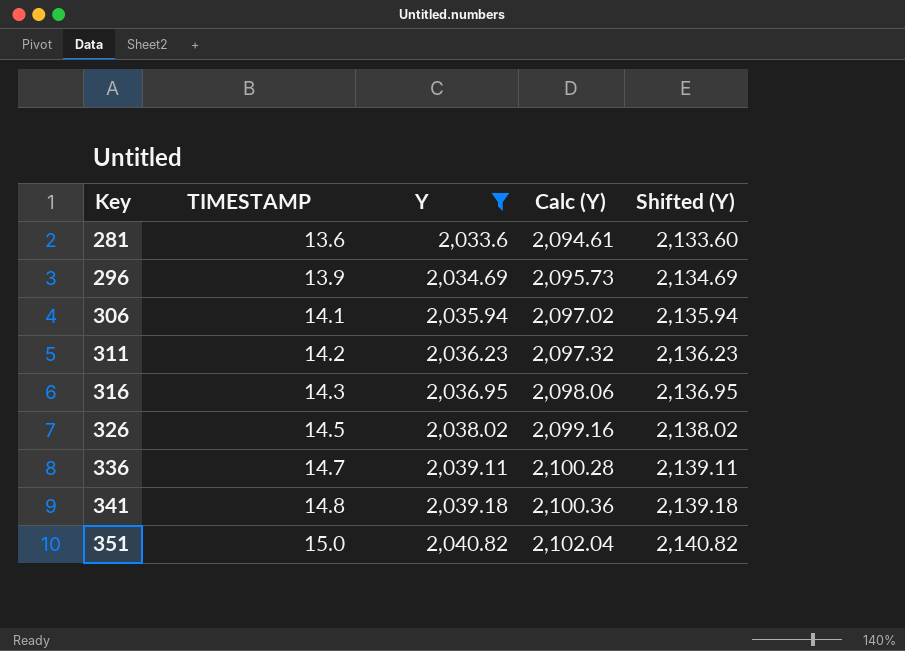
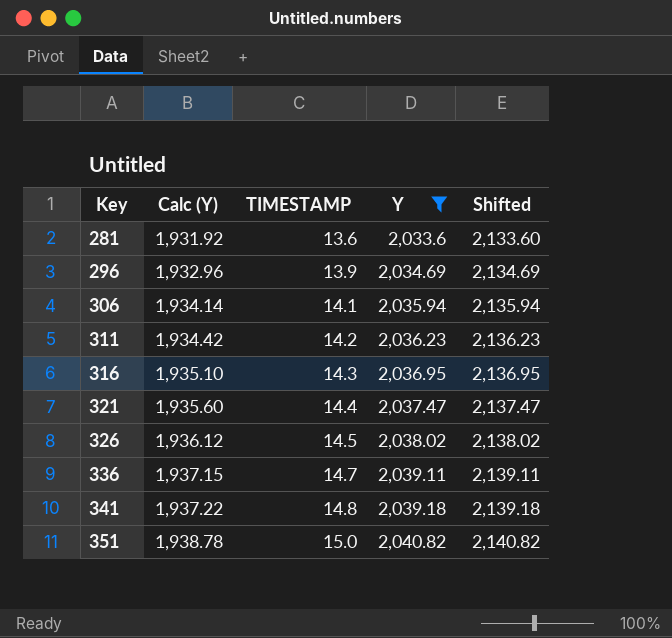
column Calc (Y) | formula: [Y] * 1.03 -> [Y] * 0.95
column Calc (Y) | position: 4 -> 2
column name: Shifted (Y) -> Shifted
row 321: none -> 1,935.60 | 14.4 | 2,037.47 | 2,137.47

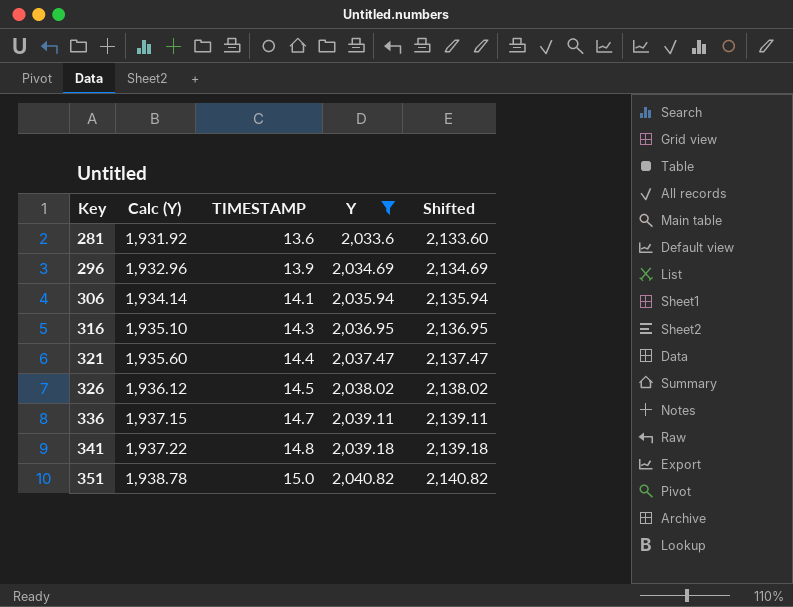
row 311: 1,934.42 | 14.2 | 2,036.23 | 2,136.23 -> none

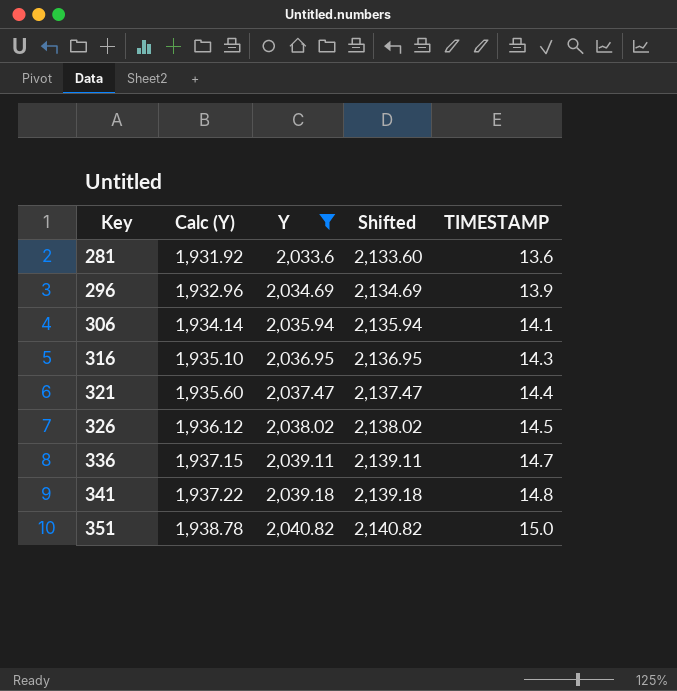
column TIMESTAMP | position: 3 -> 5

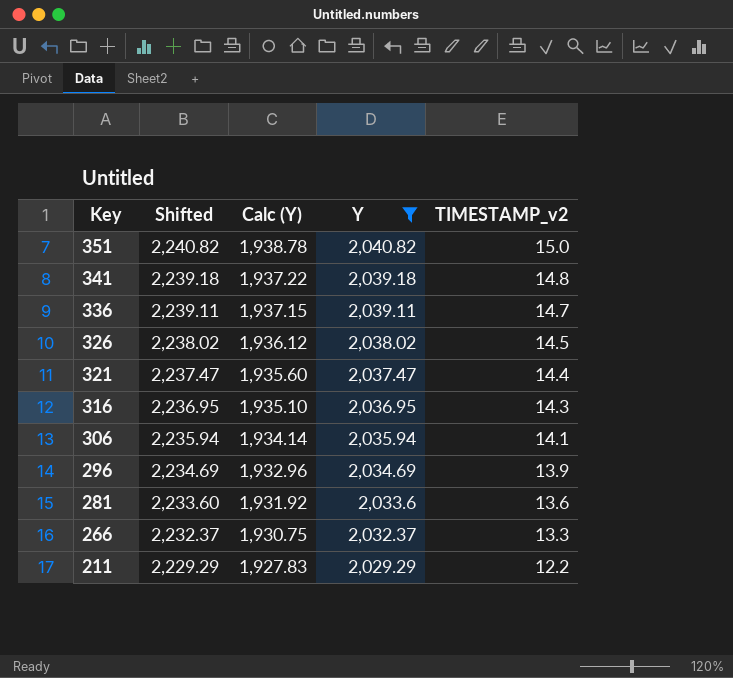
row order: Key ascending -> Key descending
column Shifted | formula: [Y] + 100 -> [Y] + 200
column Shifted | position: 4 -> 2
column name: TIMESTAMP -> TIMESTAMP_v2
row 266: none -> 2,232.37 | 1,930.75 | 2,032.37 | 13.3
row 211: none -> 2,229.29 | 1,927.83 | 2,029.29 | 12.2

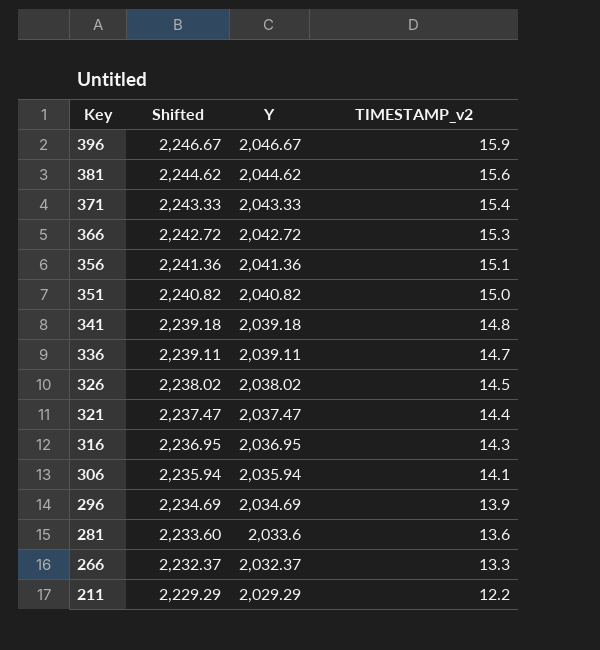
filter: Y <= 2,040.82 -> none
column Calc (Y) | formula: [Y] * 0.95 -> none

